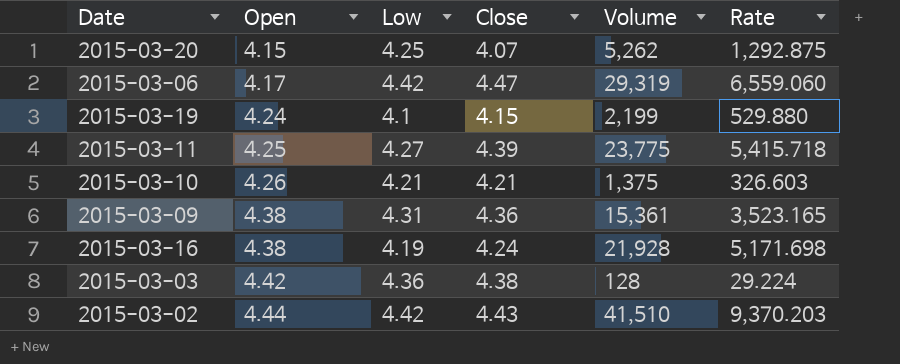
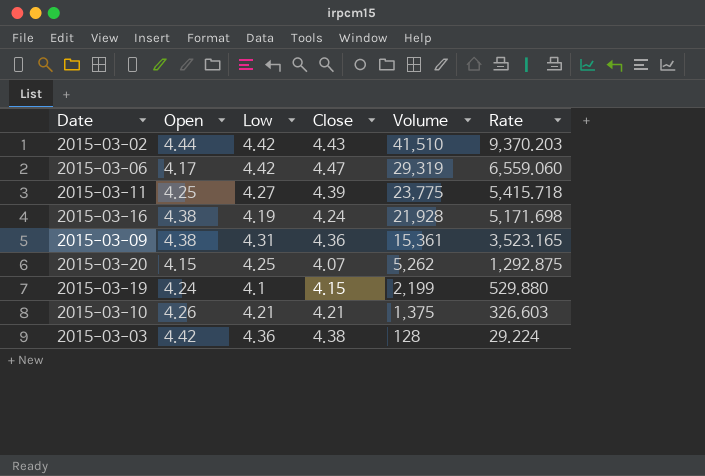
row order: Open ascending -> Volume descending

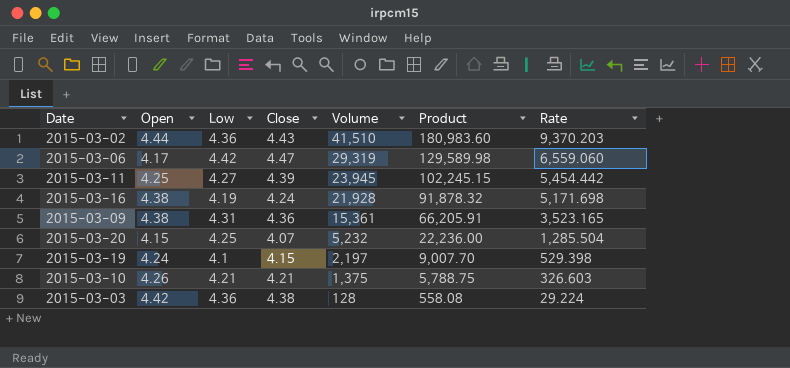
column Product | formula: none -> [Low] * [Volume]
2015-03-02 | Low: 4.42 -> 4.36
2015-03-11 | Volume: 23,775 -> 23,945
2015-03-11 | Rate: 5,415.718 -> 5,454.442
2015-03-20 | Volume: 5,262 -> 5,232
2015-03-20 | Rate: 1,292.875 -> 1,285.504
2015-03-19 | Volume: 2,199 -> 2,197
2015-03-19 | Rate: 529.880 -> 529.398

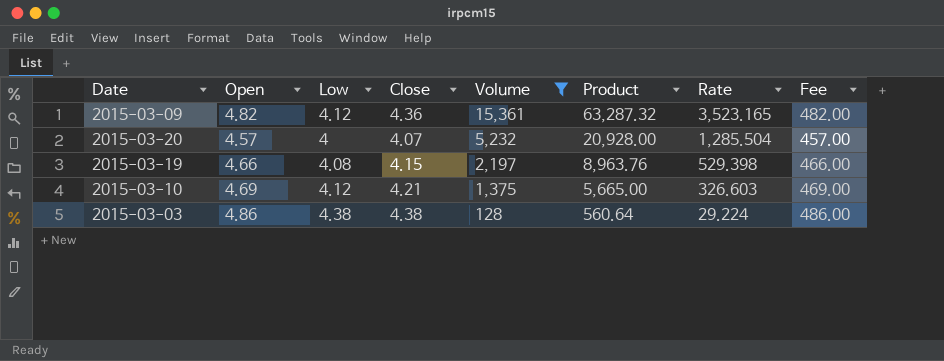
filter: none -> Volume <= 15,361
column Fee | formula: none -> [Open] * 100
2015-03-09 | Open: 4.38 -> 4.82
2015-03-09 | Low: 4.31 -> 4.12
2015-03-09 | Product: 66,205.91 -> 63,287.32
2015-03-20 | Open: 4.15 -> 4.57
2015-03-20 | Low: 4.25 -> 4
2015-03-20 | Product: 22,236.00 -> 20,928.00
2015-03-19 | Open: 4.24 -> 4.66
2015-03-19 | Low: 4.1 -> 4.08
2015-03-19 | Product: 9,007.70 -> 8,963.76
2015-03-10 | Open: 4.26 -> 4.69
2015-03-10 | Low: 4.21 -> 4.12
2015-03-10 | Product: 5,788.75 -> 5,665.00
2015-03-03 | Open: 4.42 -> 4.86
2015-03-03 | Low: 4.36 -> 4.38
2015-03-03 | Product: 558.08 -> 560.64

